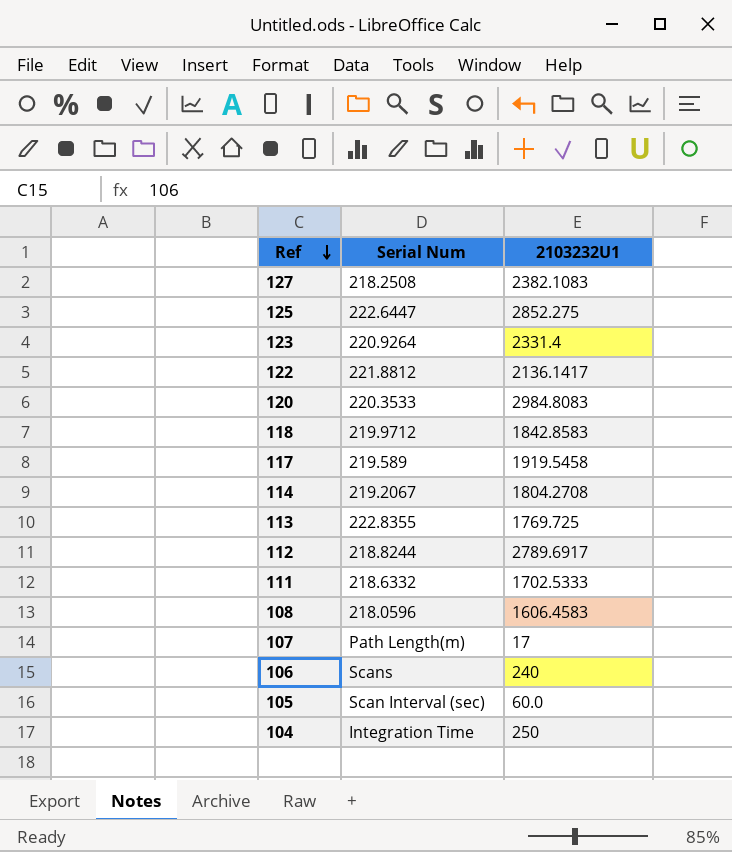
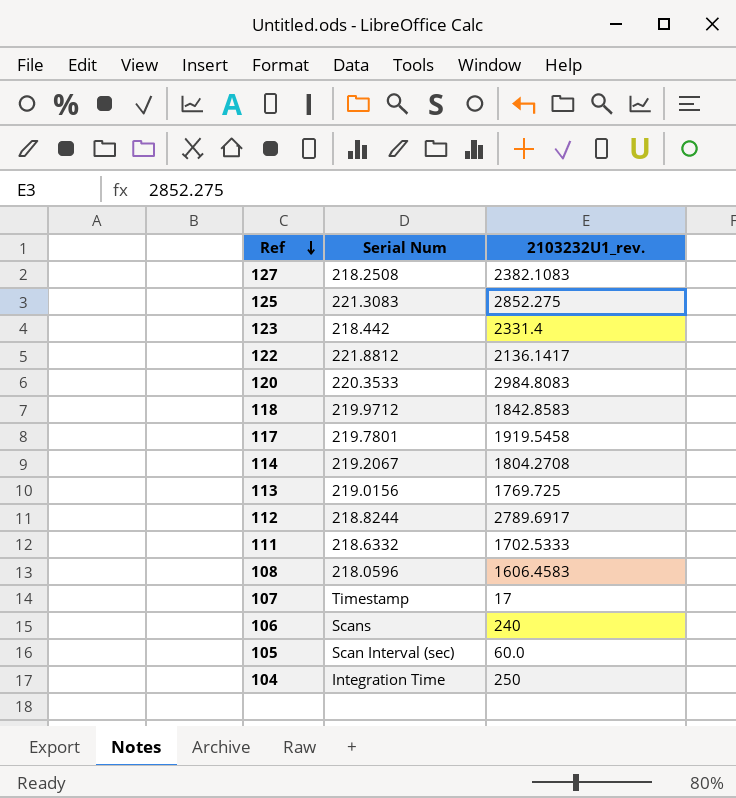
column name: 2103232U1 -> 2103232U1_rev.
125 | Serial Num: 222.6447 -> 221.3083
123 | Serial Num: 220.9264 -> 218.442
117 | Serial Num: 219.589 -> 219.7801
113 | Serial Num: 222.8355 -> 219.0156
107 | Serial Num: Path Length(m) -> Timestamp

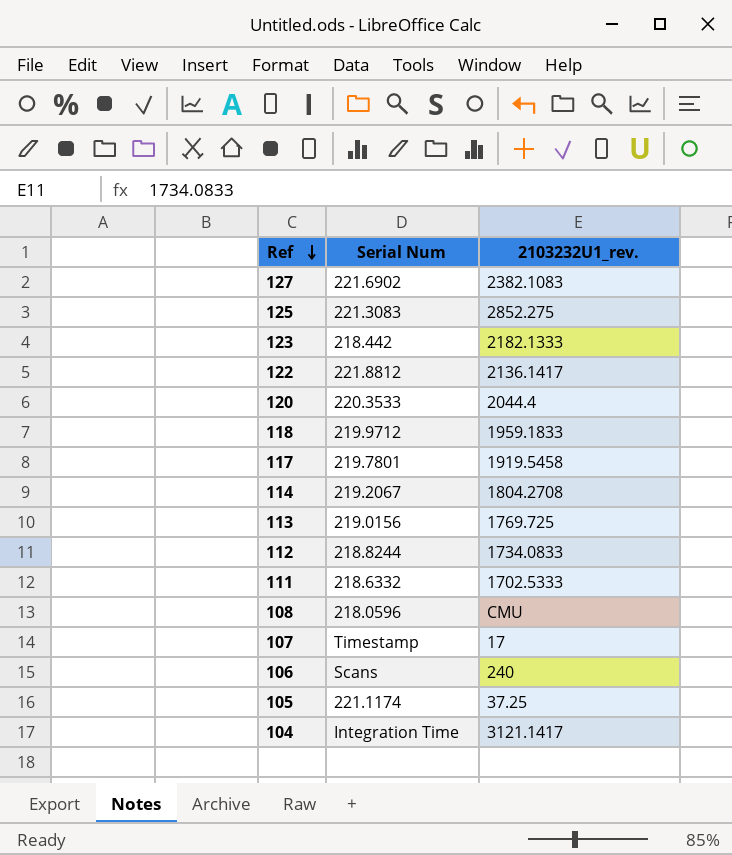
127 | Serial Num: 218.2508 -> 221.6902
123 | 2103232U1_rev.: 2331.4 -> 2182.1333
120 | 2103232U1_rev.: 2984.8083 -> 2044.4
118 | 2103232U1_rev.: 1842.8583 -> 1959.1833
112 | 2103232U1_rev.: 2789.6917 -> 1734.0833
108 | 2103232U1_rev.: 1606.4583 -> CMU
105 | Serial Num: Scan Interval (sec) -> 221.1174
105 | 2103232U1_rev.: 60.0 -> 37.25
104 | 2103232U1_rev.: 250 -> 3121.1417

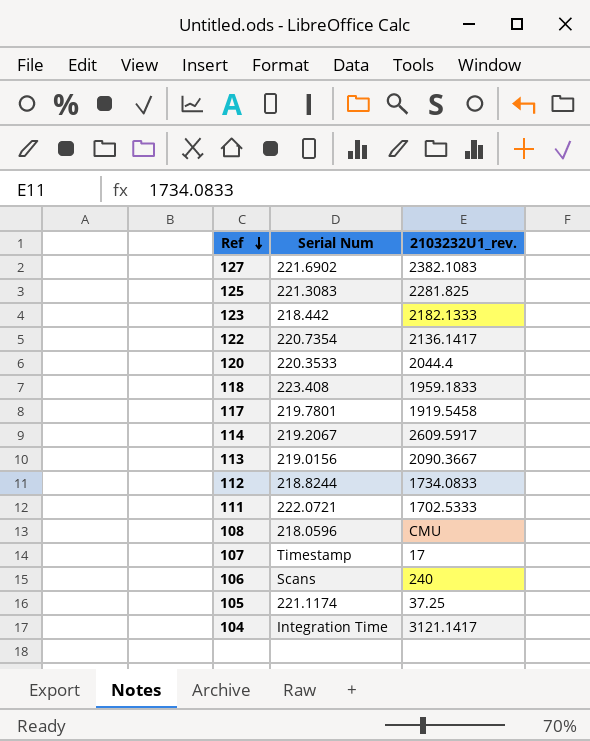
125 | 2103232U1_rev.: 2852.275 -> 2281.825
122 | Serial Num: 221.8812 -> 220.7354
118 | Serial Num: 219.9712 -> 223.408
114 | 2103232U1_rev.: 1804.2708 -> 2609.5917
113 | 2103232U1_rev.: 1769.725 -> 2090.3667
111 | Serial Num: 218.6332 -> 222.0721

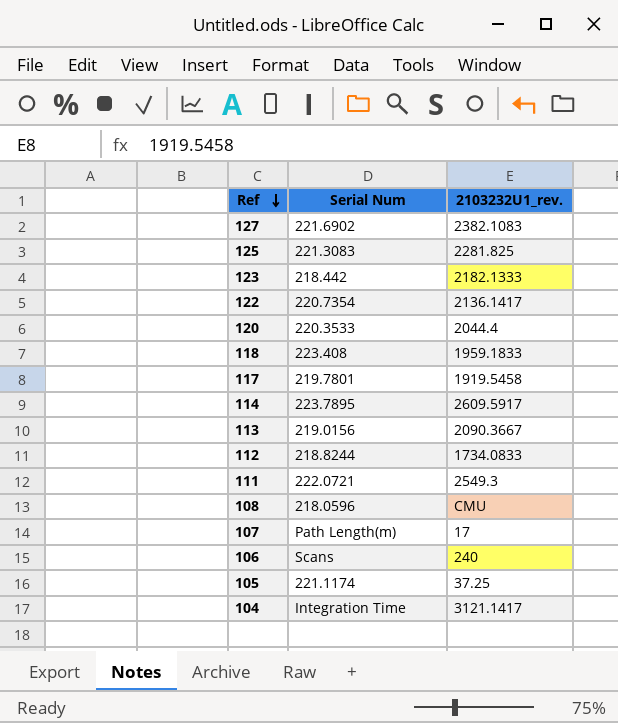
114 | Serial Num: 219.2067 -> 223.7895
111 | 2103232U1_rev.: 1702.5333 -> 2549.3
107 | Serial Num: Timestamp -> Path Length(m)

